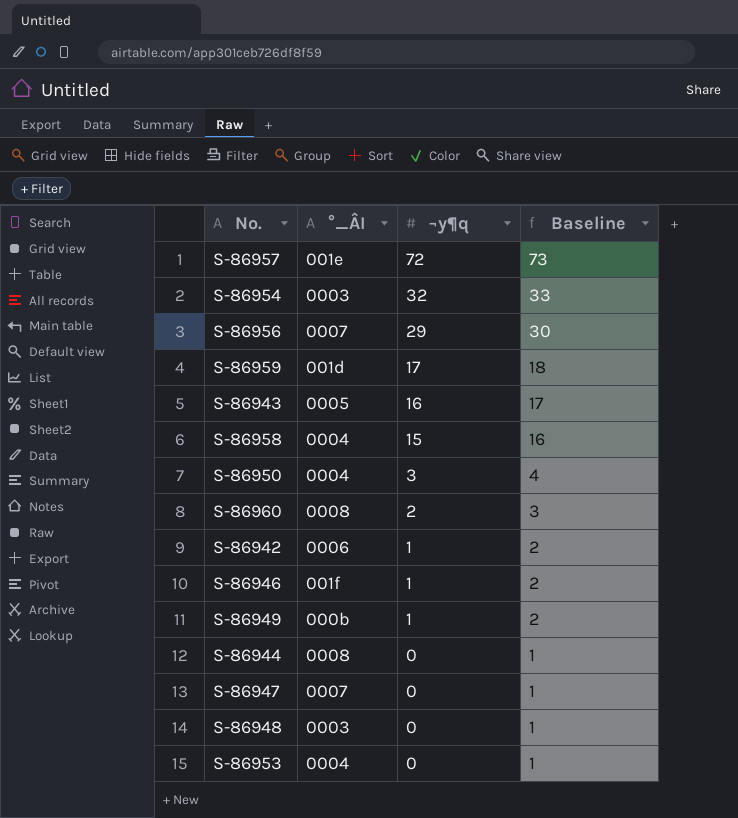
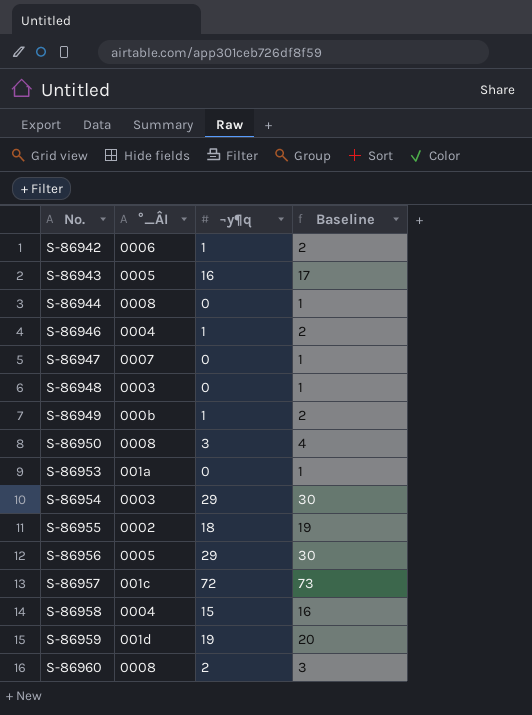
row order: ¬y¶q descending -> No. ascending
S-86946 | °_ÂI: 001f -> 0004
S-86950 | °_ÂI: 0004 -> 0008
S-86953 | °_ÂI: 0004 -> 001a
S-86954 | ¬y¶q: 32 -> 29
S-86954 | Baseline: 33 -> 30
row S-86955: none -> 0002 | 18 | 19
S-86956 | °_ÂI: 0007 -> 0005
S-86957 | °_ÂI: 001e -> 001c
S-86959 | ¬y¶q: 17 -> 19
S-86959 | Baseline: 18 -> 20

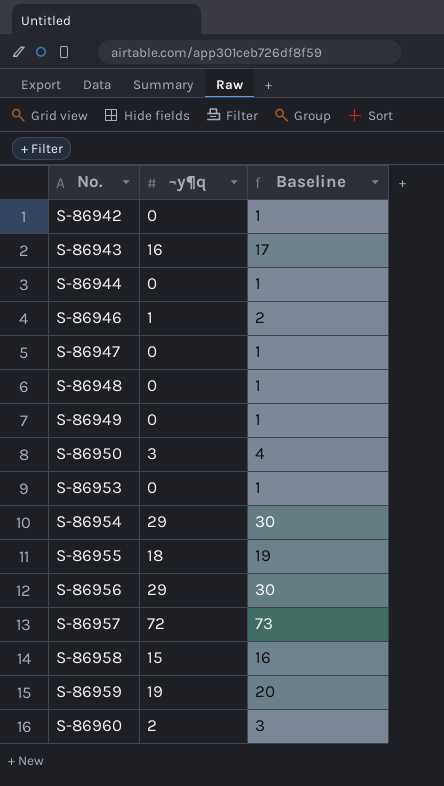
column °_ÂI | position: 2 -> none
S-86942 | ¬y¶q: 1 -> 0
S-86942 | Baseline: 2 -> 1
S-86949 | ¬y¶q: 1 -> 0
S-86949 | Baseline: 2 -> 1

